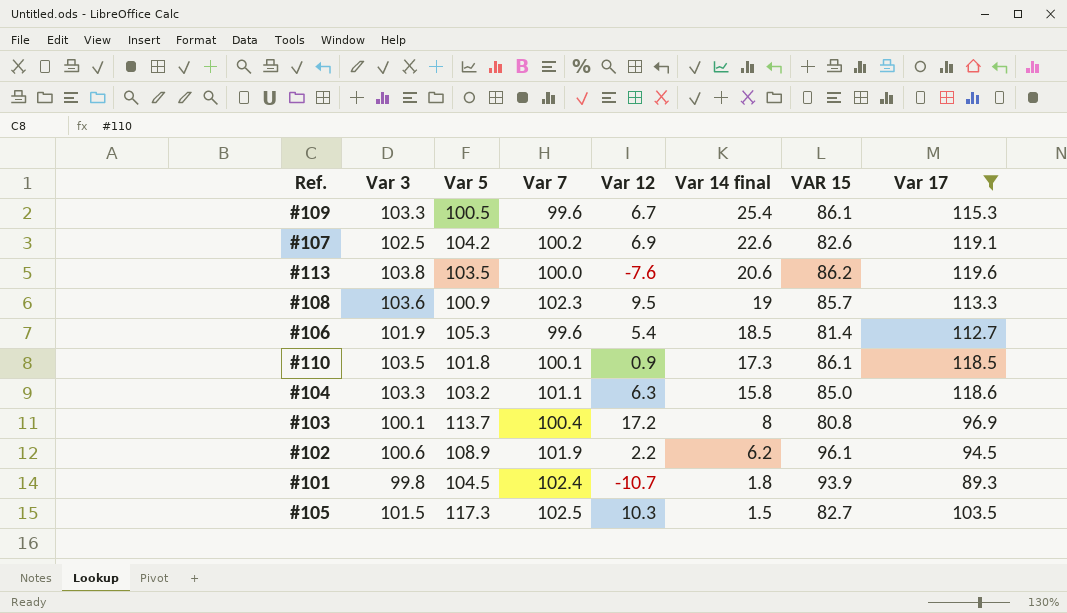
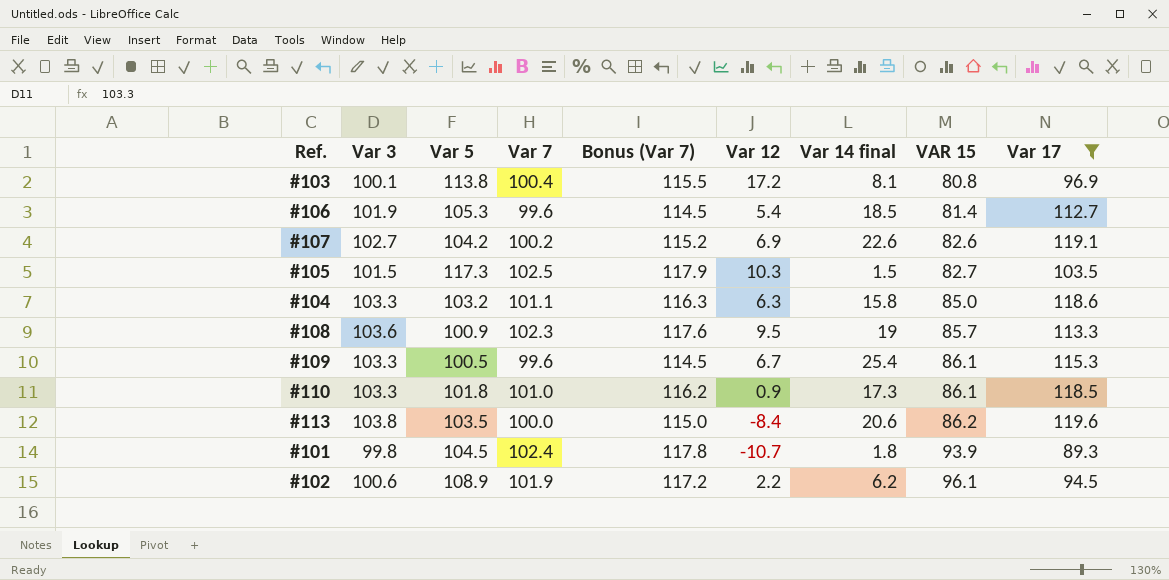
row order: Var 14 final descending -> VAR 15 ascending
column Bonus (Var 7) | formula: none -> [Var 7] * 1.15
#103 | Var 5: 113.7 -> 113.8
#103 | Var 14 final: 8 -> 8.1
#107 | Var 3: 102.5 -> 102.7
#110 | Var 3: 103.5 -> 103.3
#110 | Var 7: 100.1 -> 101.0
#113 | Var 12: -7.6 -> -8.4

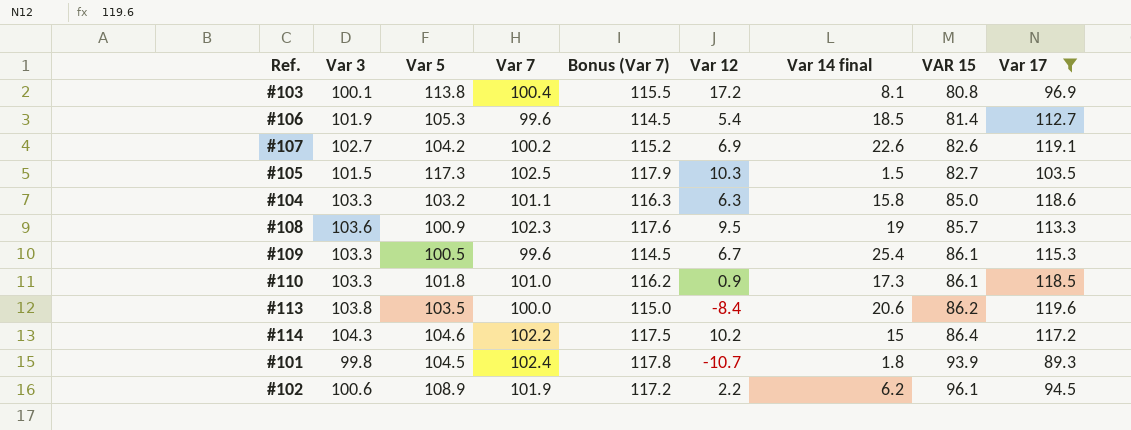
row #114: none -> 104.3 | 104.6 | 102.2 | 117.5 | 10.2 | 15 | 86.4 | 117.2

